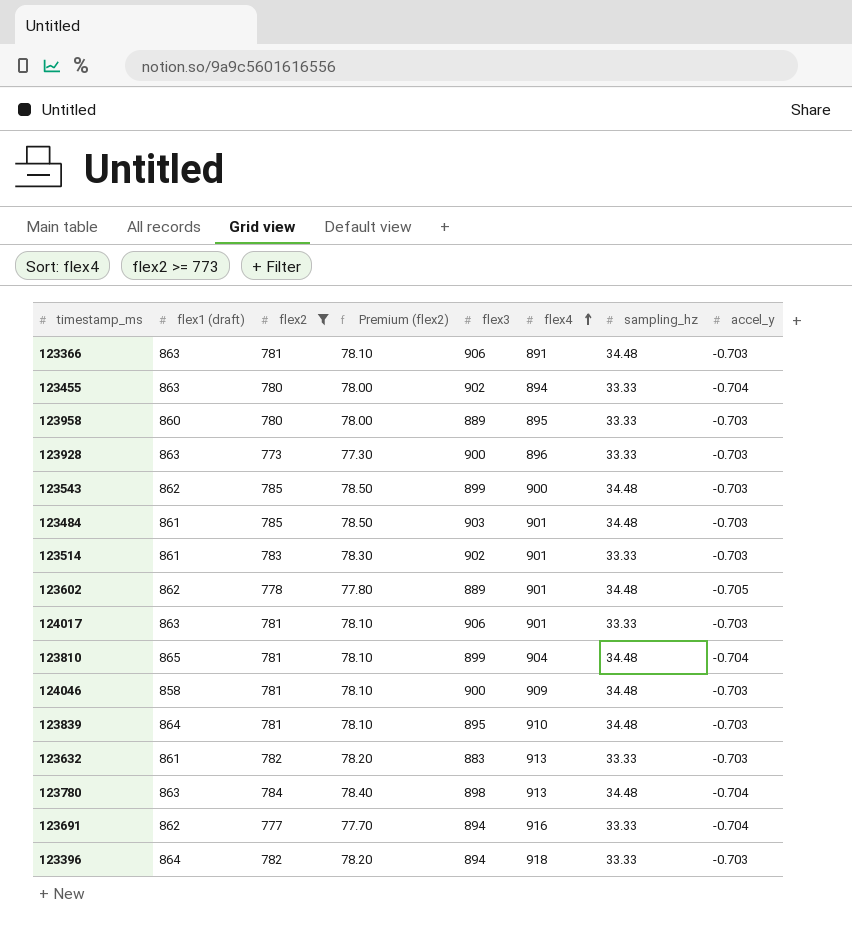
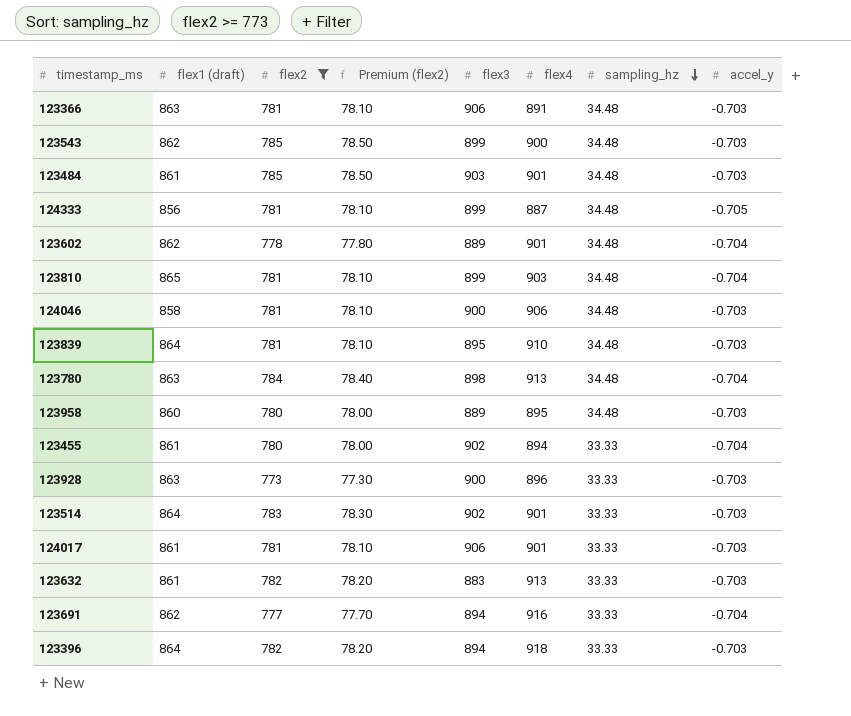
row order: flex4 ascending -> sampling_hz descending
row 124333: none -> 856 | 781 | 78.10 | 899 | 887 | 34.48 | -0.705
123602 | accel_y: -0.705 -> -0.704
123810 | flex4: 904 -> 903
124046 | flex4: 909 -> 906
123958 | sampling_hz: 33.33 -> 34.48
123455 | flex1 (draft): 863 -> 861
123514 | flex1 (draft): 861 -> 864
124017 | flex1 (draft): 863 -> 861

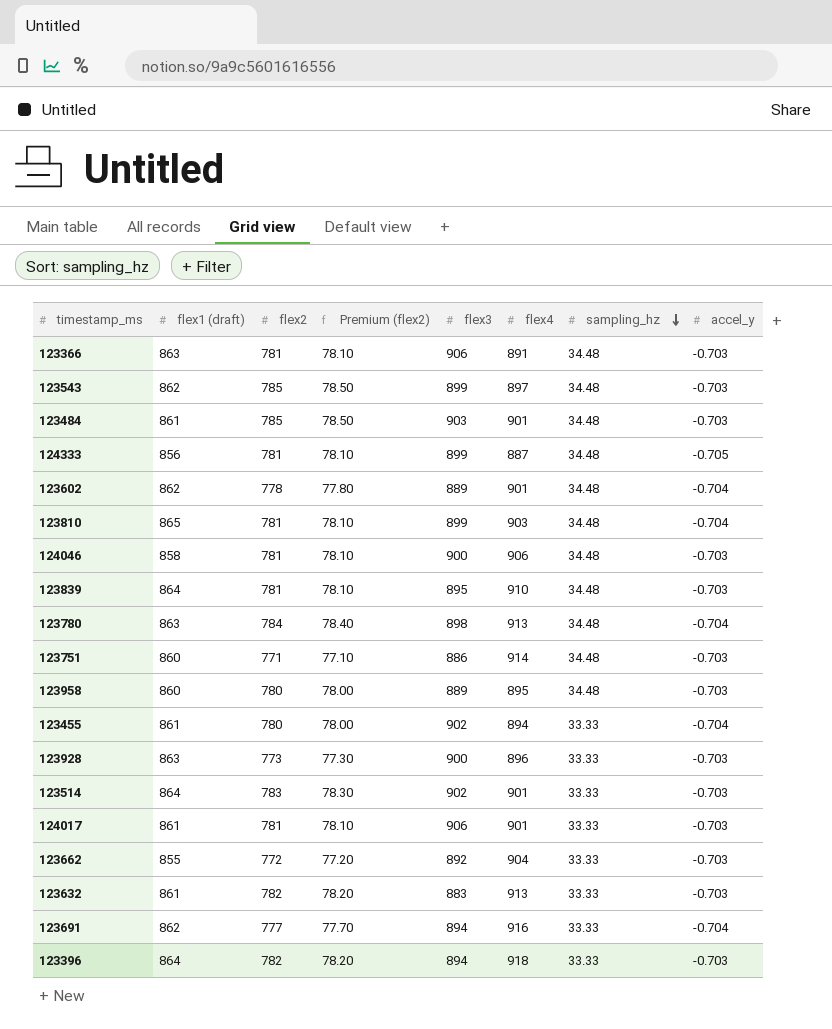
filter: flex2 >= 773 -> none
123543 | flex4: 900 -> 897

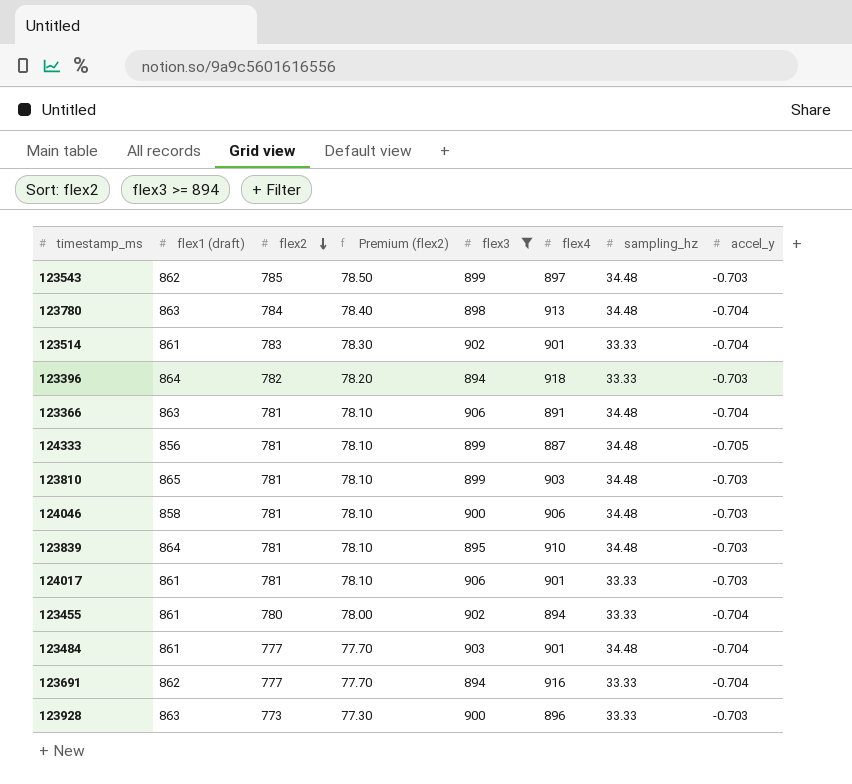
filter: none -> flex3 >= 894
row order: sampling_hz descending -> flex2 descending
123514 | flex1 (draft): 864 -> 861
123514 | accel_y: -0.703 -> -0.704
123366 | accel_y: -0.703 -> -0.704
123810 | accel_y: -0.704 -> -0.703
123484 | flex2: 785 -> 777
123484 | Premium (flex2): 78.50 -> 77.70
123484 | accel_y: -0.703 -> -0.704

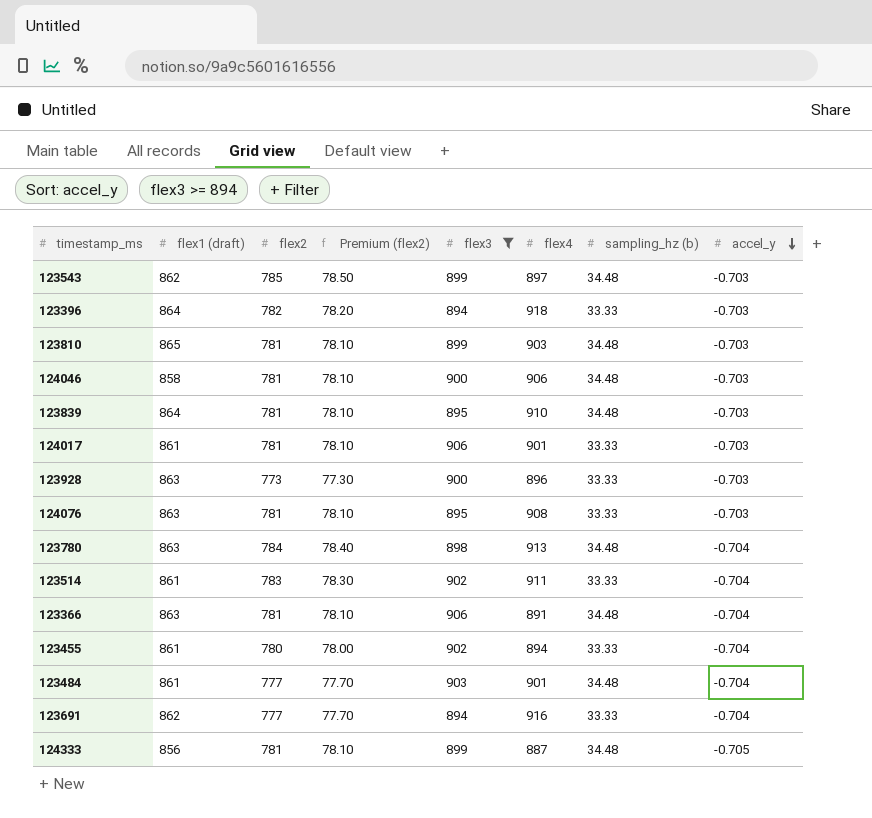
row order: flex2 descending -> accel_y descending
column name: sampling_hz -> sampling_hz (b)
row 124076: none -> 863 | 781 | 78.10 | 895 | 908 | 33.33 | -0.703
123514 | flex4: 901 -> 911

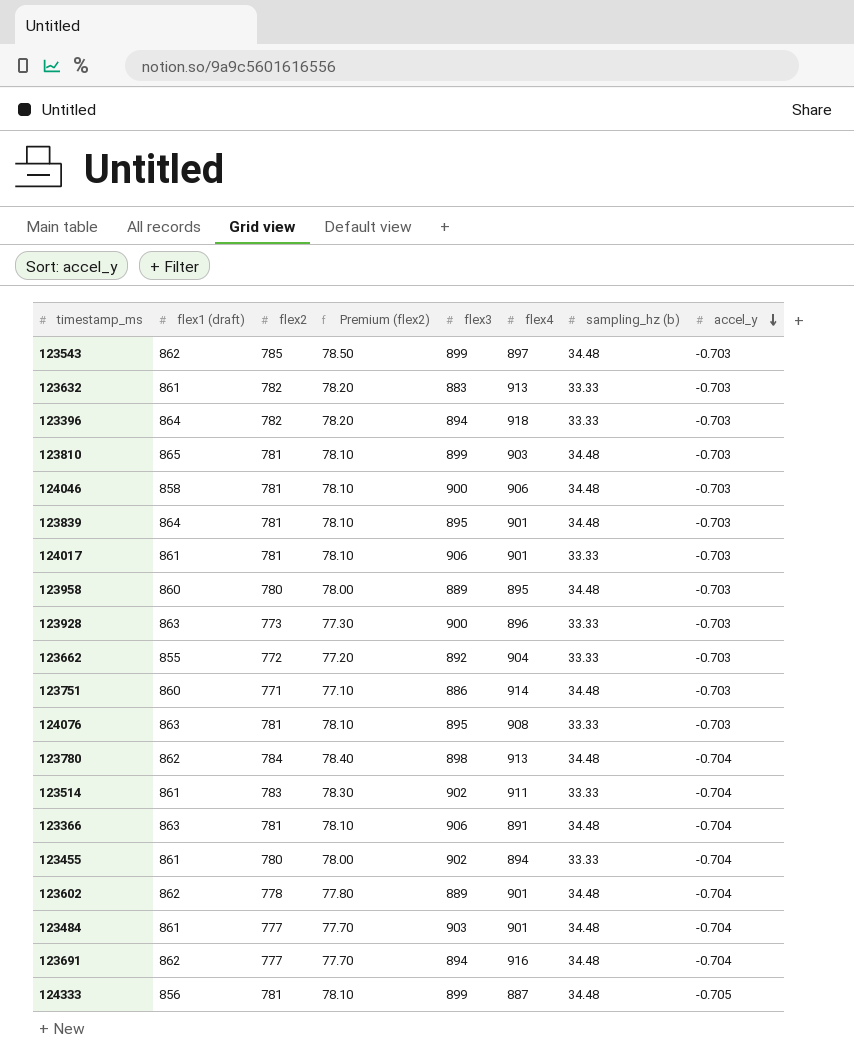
filter: flex3 >= 894 -> none
123839 | flex4: 910 -> 901
123780 | flex1 (draft): 863 -> 862
123691 | sampling_hz (b): 33.33 -> 34.48

